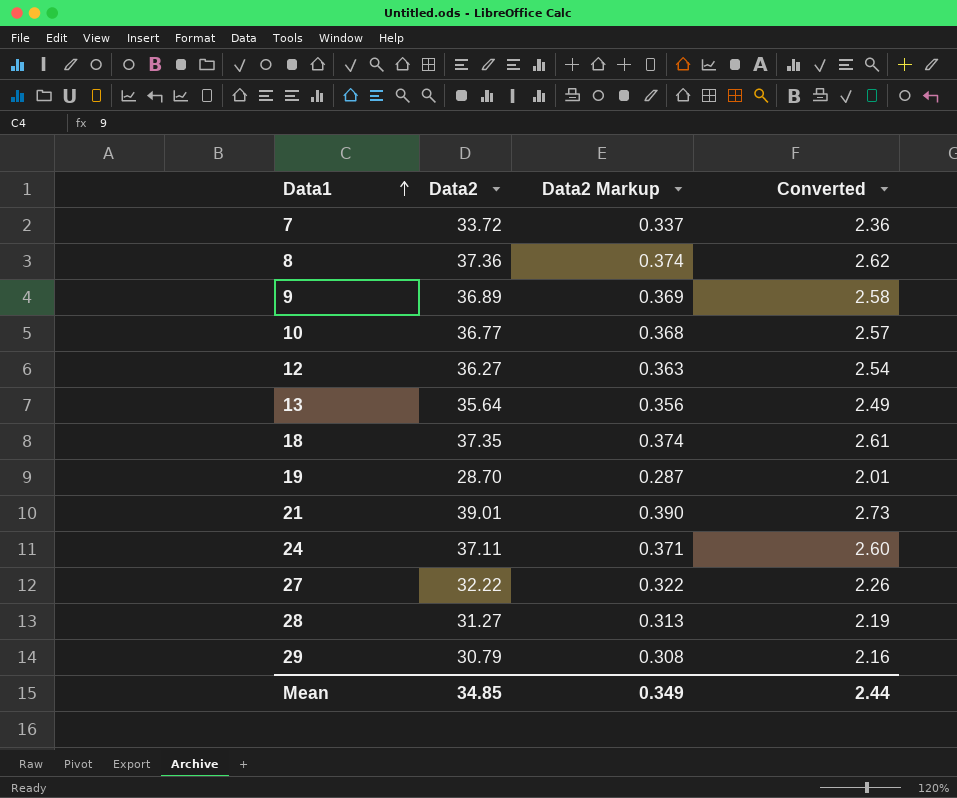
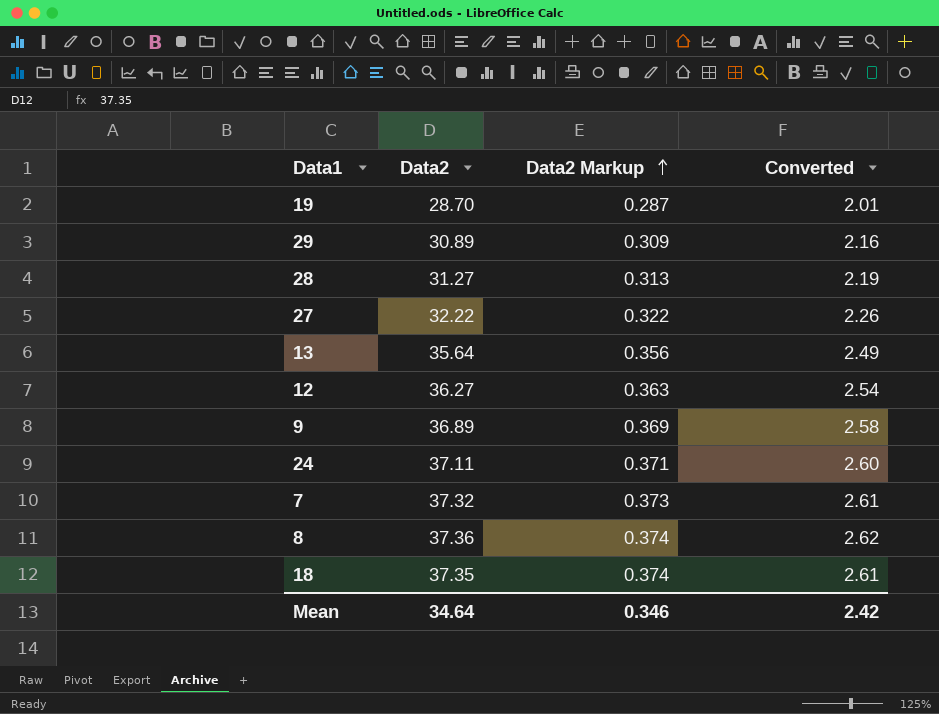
row order: Data1 ascending -> Data2 Markup ascending
row 10: 36.77 | 0.368 | 2.57 -> none
row 21: 39.01 | 0.390 | 2.73 -> none
29 | Data2: 30.79 -> 30.89
29 | Data2 Markup: 0.308 -> 0.309
7 | Data2: 33.72 -> 37.32
7 | Data2 Markup: 0.337 -> 0.373
7 | Converted: 2.36 -> 2.61
Mean | Data2: 34.85 -> 34.64
Mean | Data2 Markup: 0.349 -> 0.346
Mean | Converted: 2.44 -> 2.42

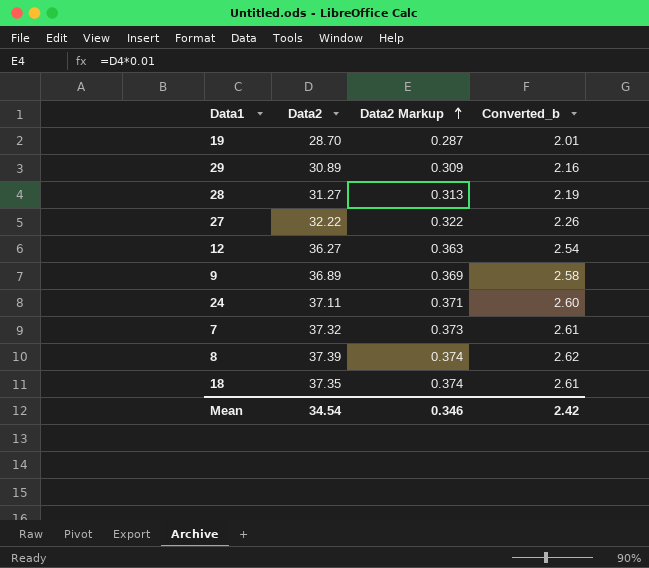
column name: Converted -> Converted_b
row 13: 35.64 | 0.356 | 2.49 -> none
8 | Data2: 37.36 -> 37.39
Mean | Data2: 34.64 -> 34.54

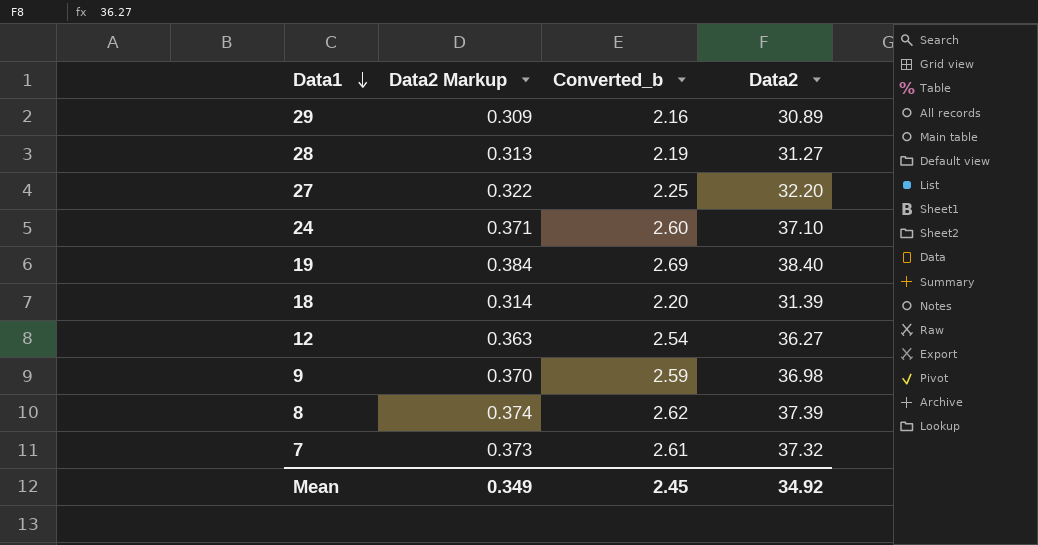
row order: Data2 Markup ascending -> Data1 descending
column Data2 | position: 2 -> 4
27 | Converted_b: 2.26 -> 2.25
27 | Data2: 32.22 -> 32.20
24 | Data2: 37.11 -> 37.10
19 | Data2 Markup: 0.287 -> 0.384
19 | Converted_b: 2.01 -> 2.69
19 | Data2: 28.70 -> 38.40
18 | Data2 Markup: 0.374 -> 0.314
18 | Converted_b: 2.61 -> 2.20
18 | Data2: 37.35 -> 31.39
9 | Data2 Markup: 0.369 -> 0.370
9 | Converted_b: 2.58 -> 2.59
9 | Data2: 36.89 -> 36.98
Mean | Data2 Markup: 0.346 -> 0.349
Mean | Converted_b: 2.42 -> 2.45
Mean | Data2: 34.54 -> 34.92

